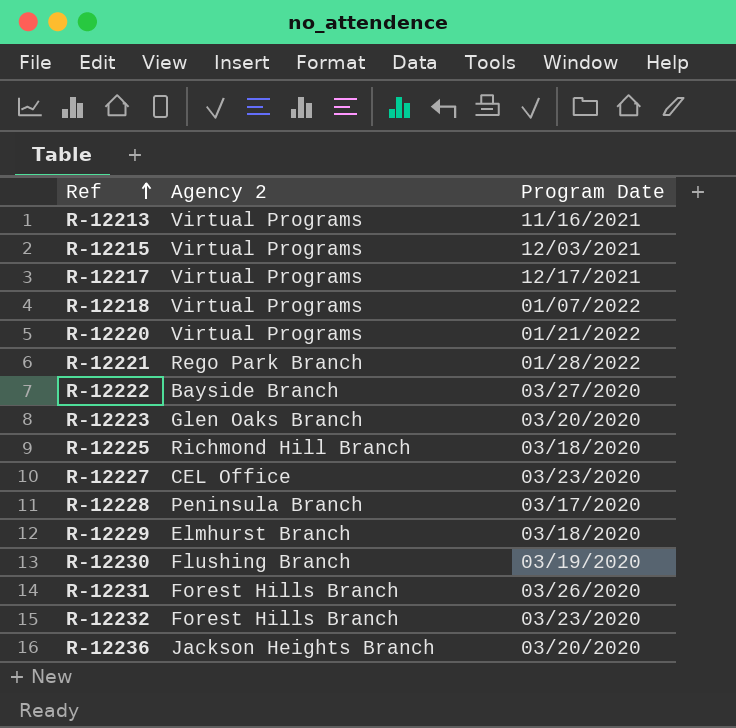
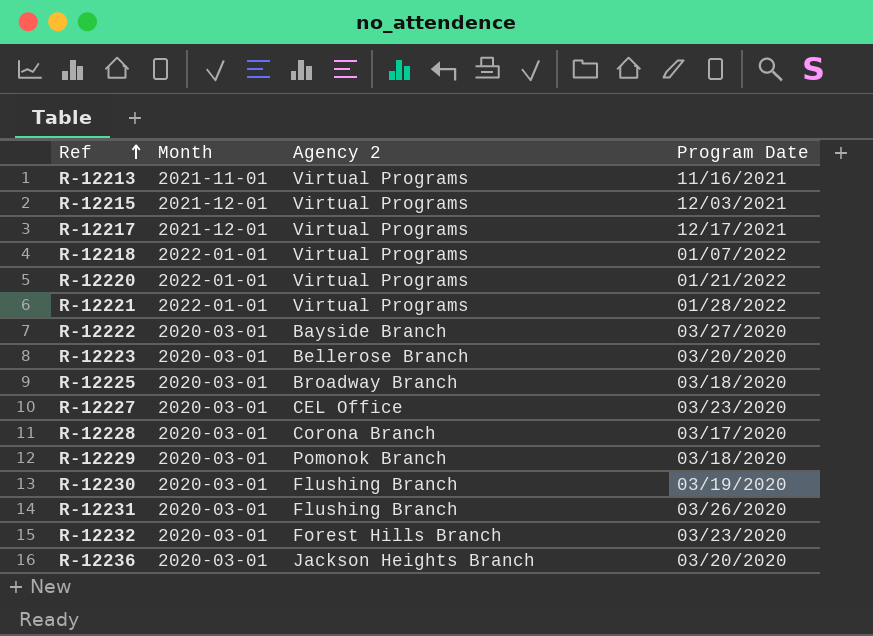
column Month | position: none -> 2
R-12221 | Agency 2: Rego Park Branch -> Virtual Programs
R-12223 | Agency 2: Glen Oaks Branch -> Bellerose Branch
R-12225 | Agency 2: Richmond Hill Branch -> Broadway Branch
R-12228 | Agency 2: Peninsula Branch -> Corona Branch
R-12229 | Agency 2: Elmhurst Branch -> Pomonok Branch
R-12231 | Agency 2: Forest Hills Branch -> Flushing Branch

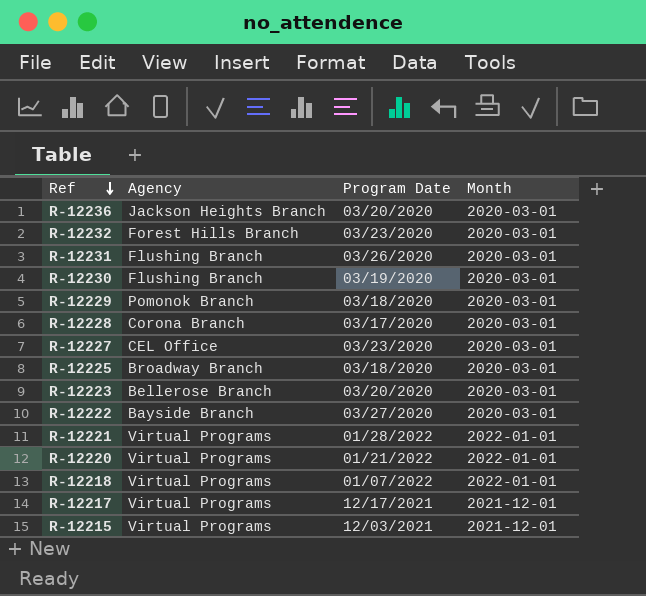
row order: Ref ascending -> Ref descending
column name: Agency 2 -> Agency
column Month | position: 2 -> 4
row R-12213: 2021-11-01 | Virtual Programs | 11/16/2021 -> none

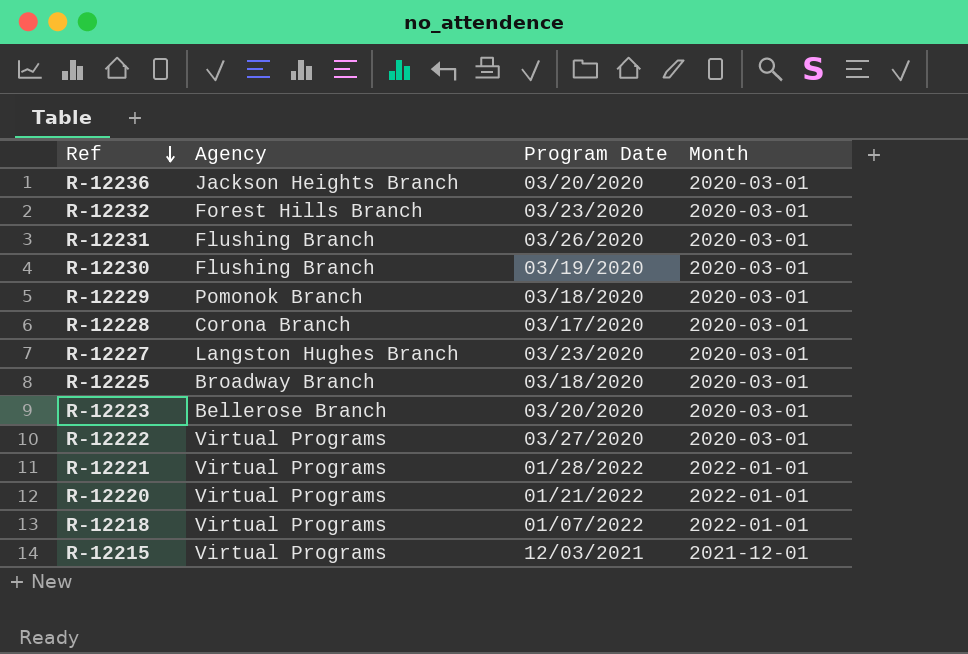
row R-12217: Virtual Programs | 12/17/2021 | 2021-12-01 -> none
R-12227 | Agency: CEL Office -> Langston Hughes Branch
R-12222 | Agency: Bayside Branch -> Virtual Programs

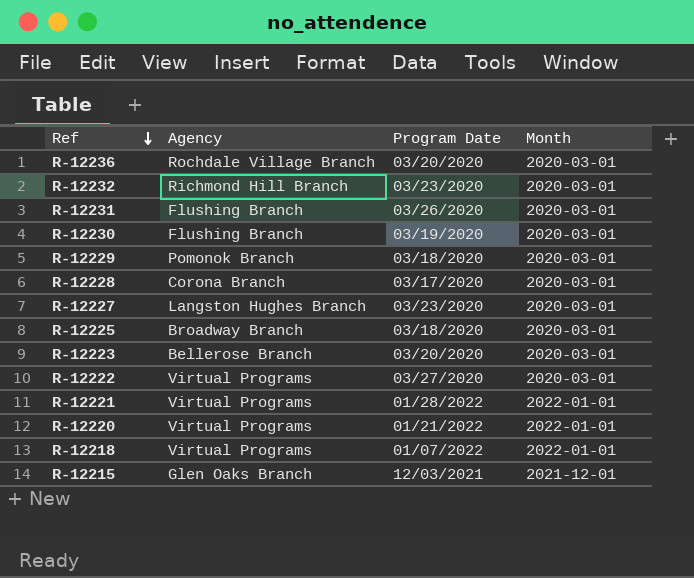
R-12236 | Agency: Jackson Heights Branch -> Rochdale Village Branch
R-12232 | Agency: Forest Hills Branch -> Richmond Hill Branch
R-12215 | Agency: Virtual Programs -> Glen Oaks Branch

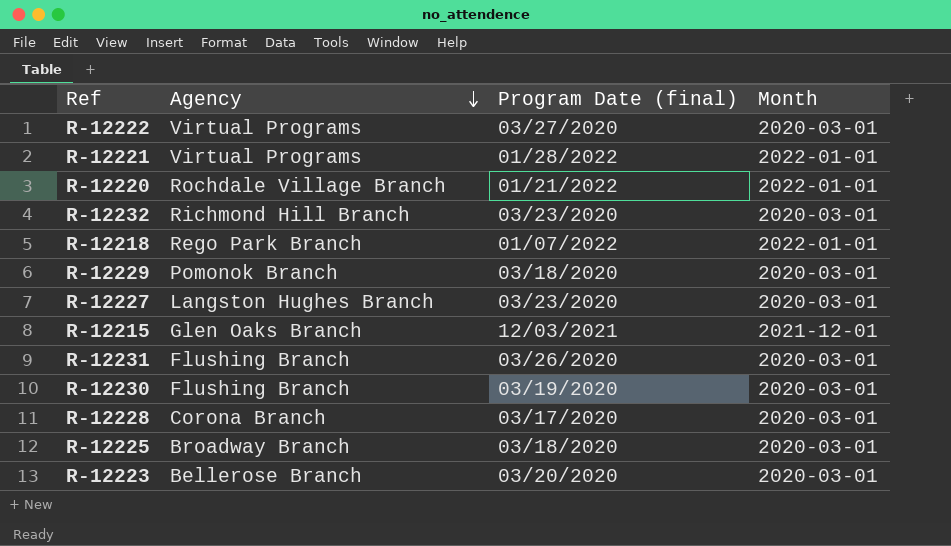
row order: Ref descending -> Agency descending
column name: Program Date -> Program Date (final)
row R-12236: Rochdale Village Branch | 03/20/2020 | 2020-03-01 -> none
R-12220 | Agency: Virtual Programs -> Rochdale Village Branch
R-12218 | Agency: Virtual Programs -> Rego Park Branch

